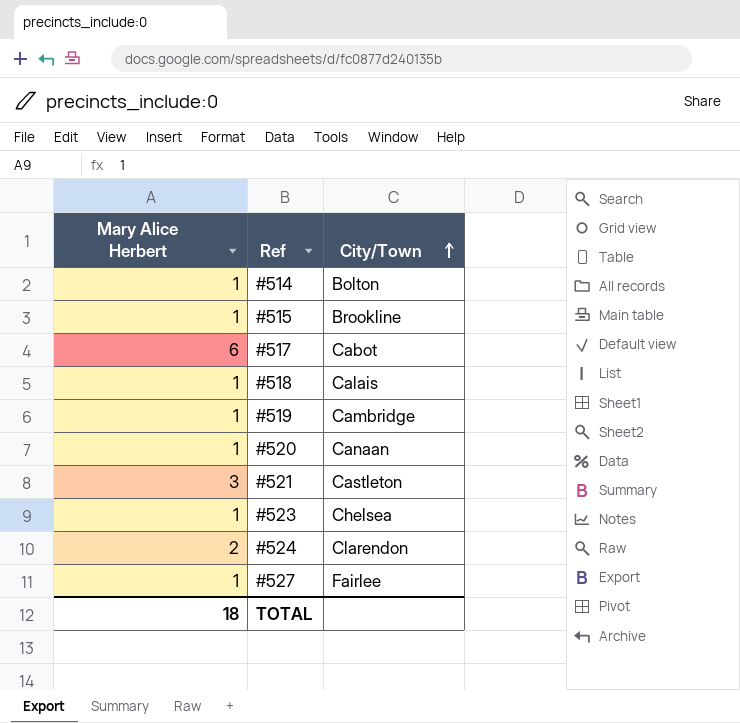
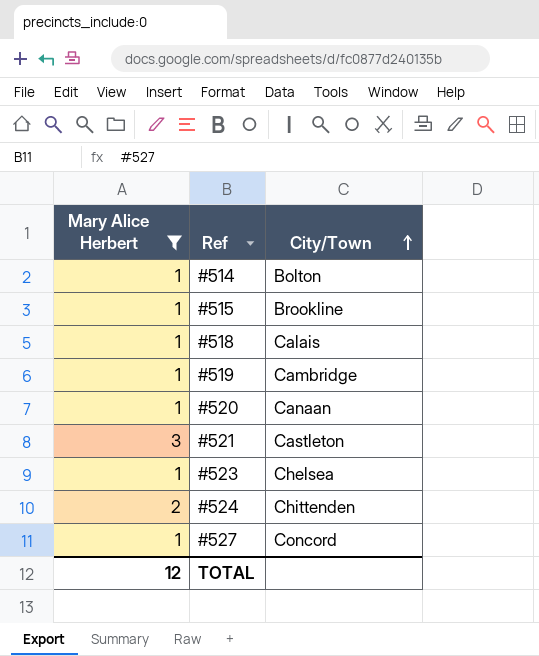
filter: none -> Mary Alice Herbert != 6
#524 | City/Town: Clarendon -> Chittenden
#527 | City/Town: Fairlee -> Concord
TOTAL | Mary Alice Herbert: 18 -> 12

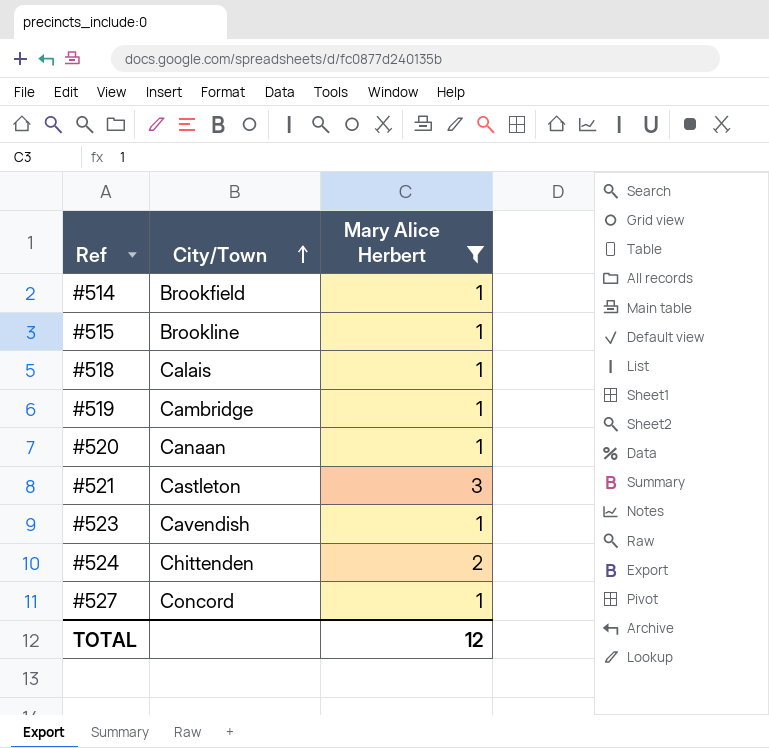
column Mary Alice Herbert | position: 1 -> 3
#514 | City/Town: Bolton -> Brookfield
#523 | City/Town: Chelsea -> Cavendish

